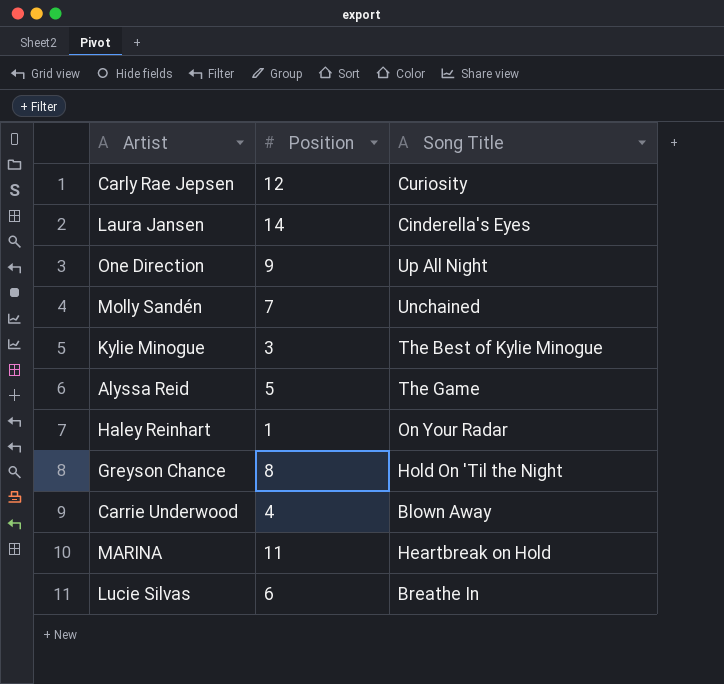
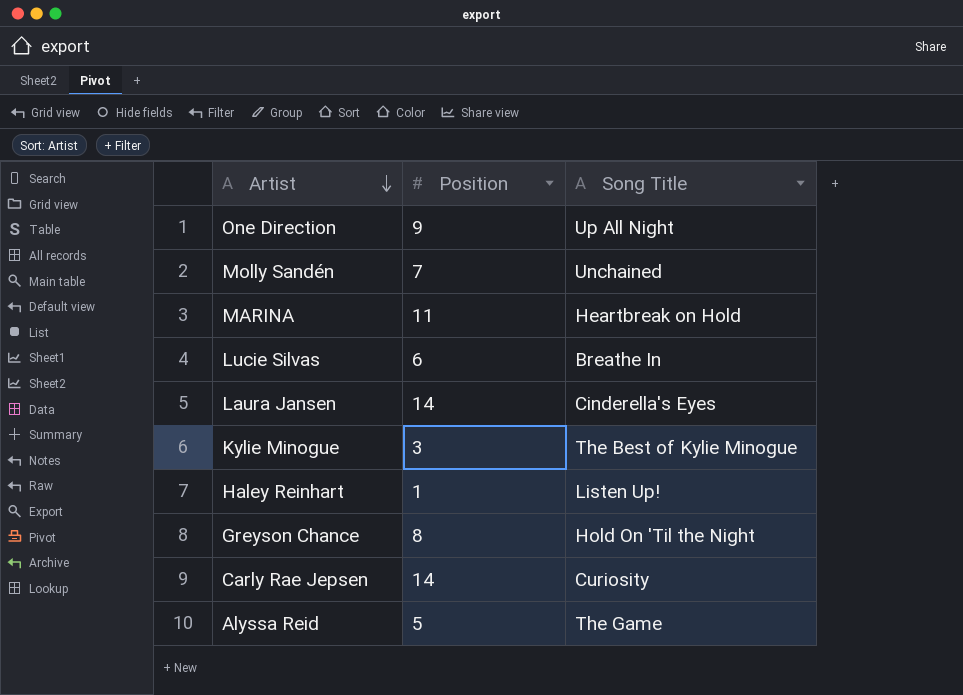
row order: none -> Artist descending
row Carrie Underwood: 4 | Blown Away -> none
Haley Reinhart | Song Title: On Your Radar -> Listen Up!
Carly Rae Jepsen | Position: 12 -> 14

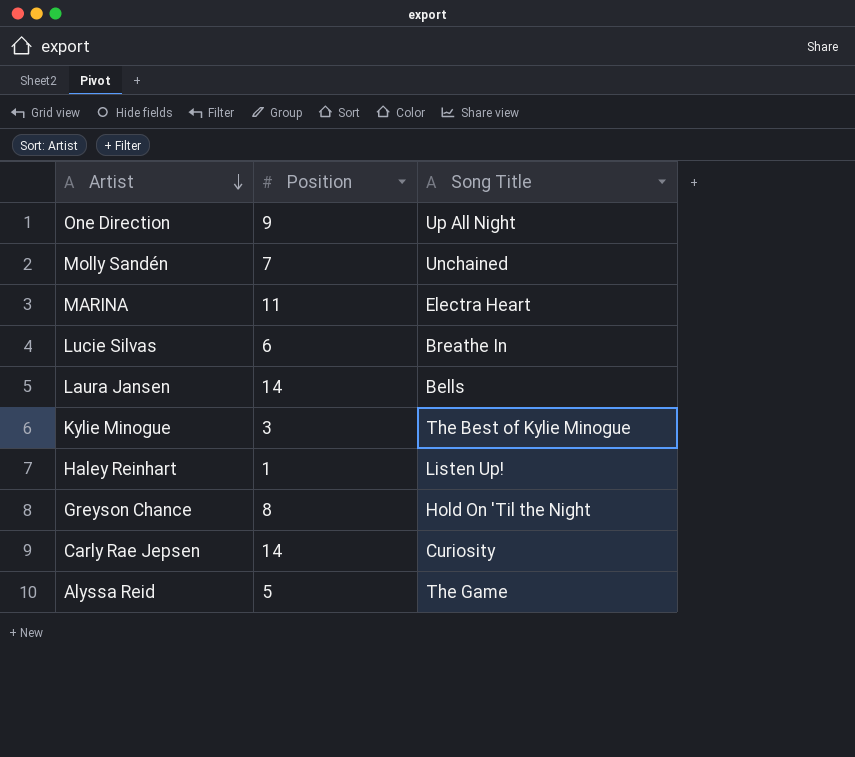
MARINA | Song Title: Heartbreak on Hold -> Electra Heart
Laura Jansen | Song Title: Cinderella's Eyes -> Bells

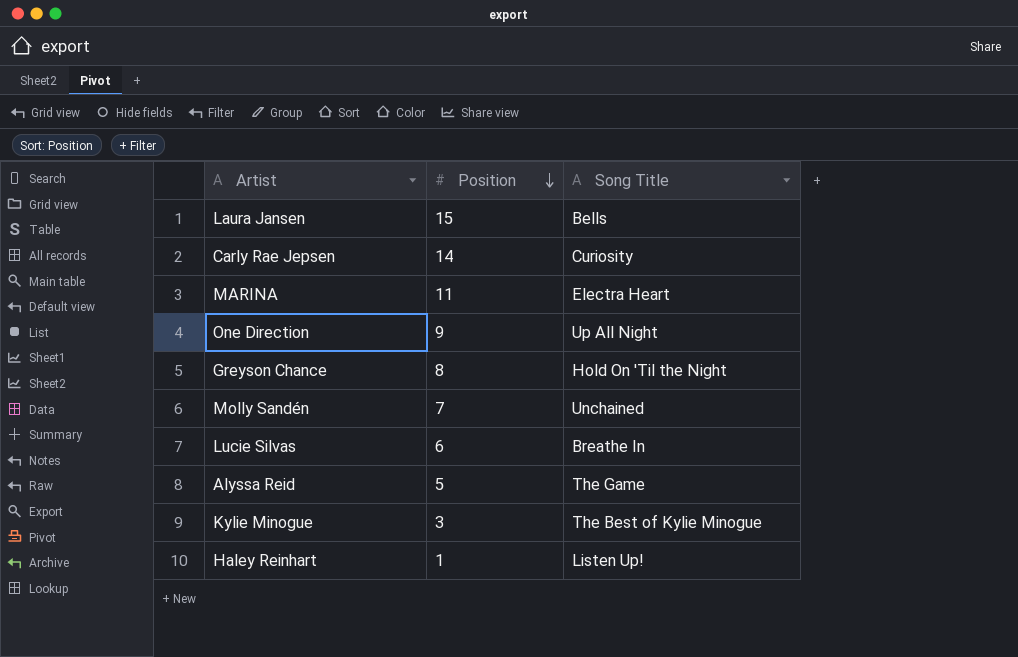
row order: Artist descending -> Position descending
Laura Jansen | Position: 14 -> 15

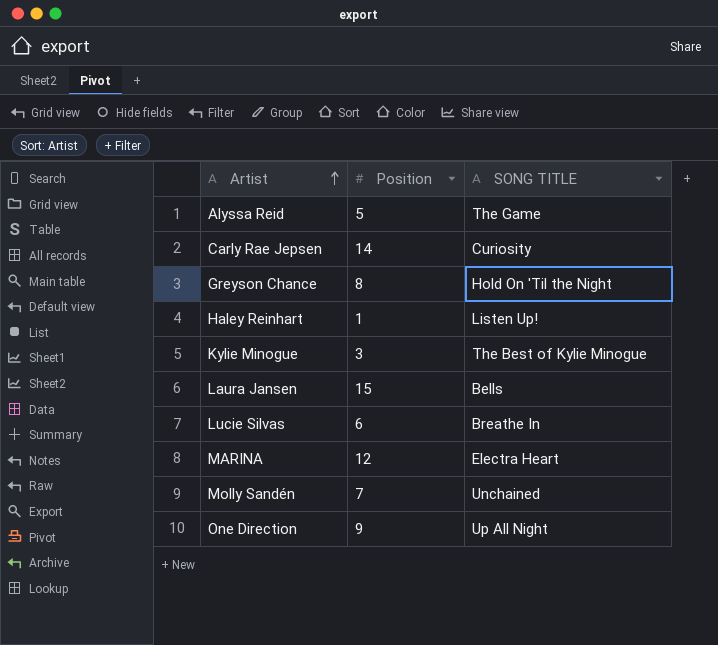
row order: Position descending -> Artist ascending
column name: Song Title -> SONG TITLE
MARINA | Position: 11 -> 12

